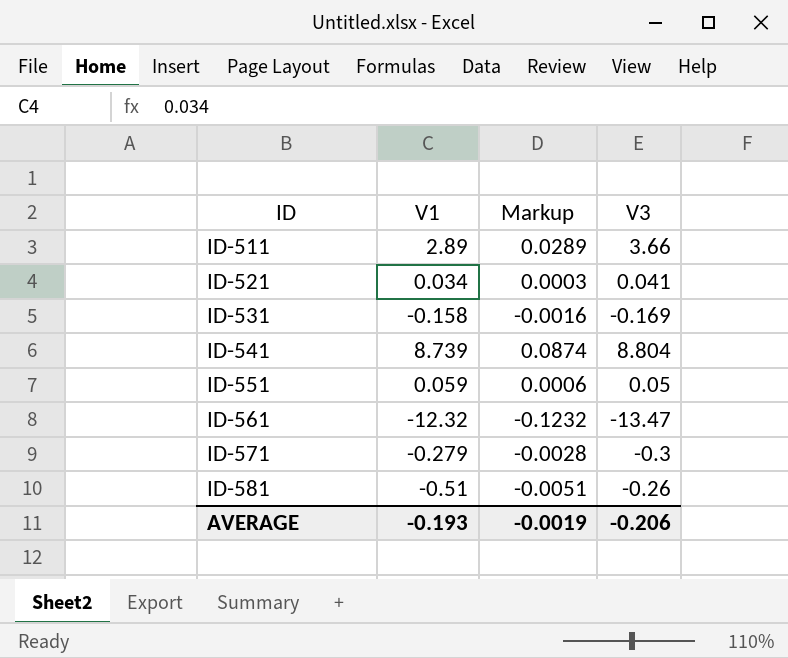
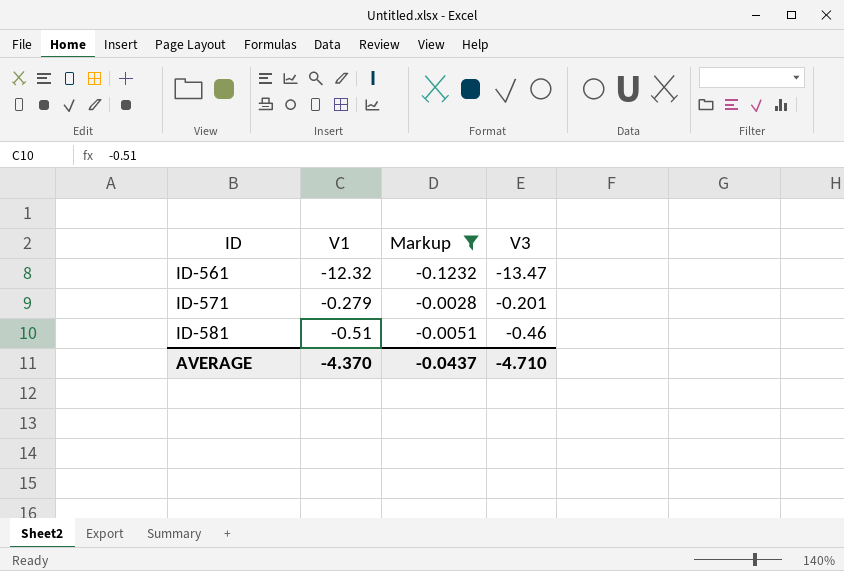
filter: none -> Markup <= -0.0028
ID-571 | V3: -0.3 -> -0.201
ID-581 | V3: -0.26 -> -0.46
AVERAGE | V1: -0.193 -> -4.370
AVERAGE | Markup: -0.0019 -> -0.0437
AVERAGE | V3: -0.206 -> -4.710

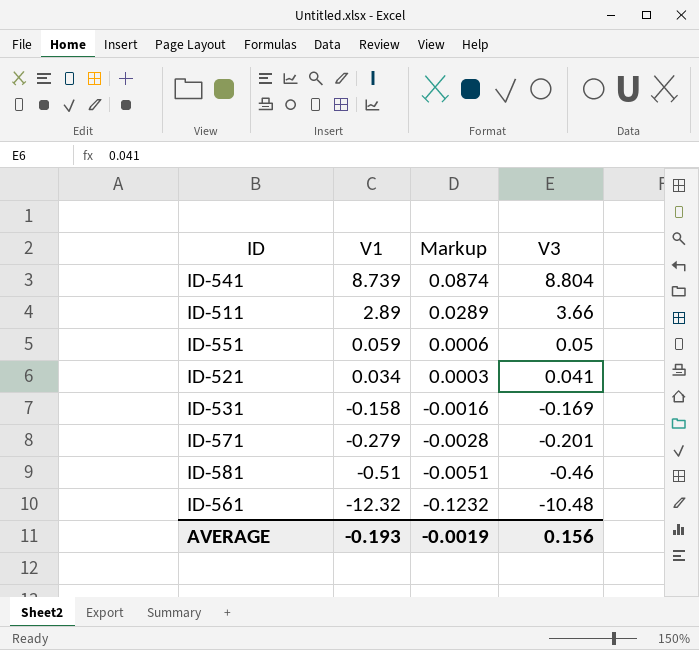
filter: Markup <= -0.0028 -> none
row order: ID ascending -> V1 descending
ID-561 | V3: -13.47 -> -10.48
AVERAGE | V1: -4.370 -> -0.193
AVERAGE | Markup: -0.0437 -> -0.0019
AVERAGE | V3: -4.710 -> 0.156

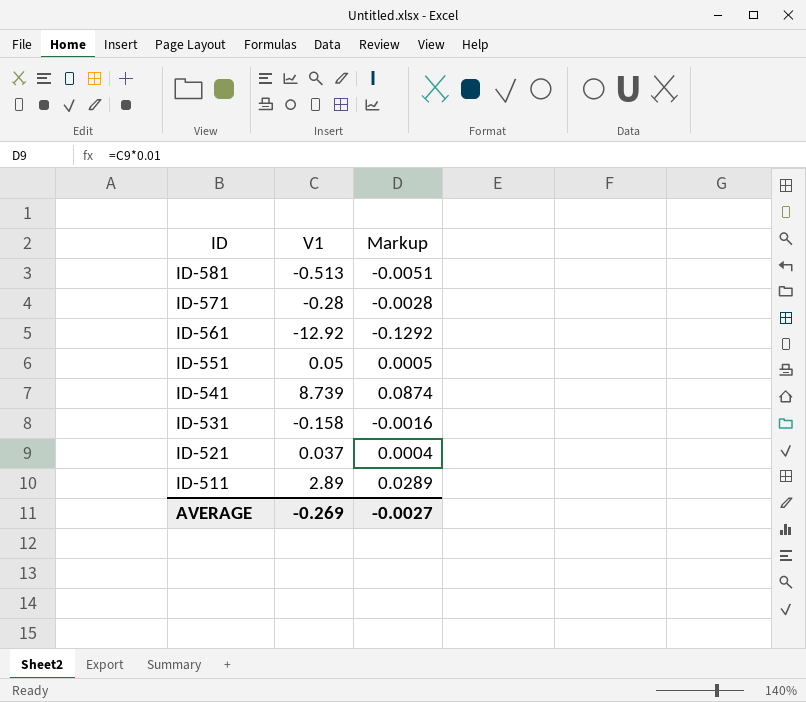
row order: V1 descending -> ID descending
column V3 | position: 4 -> none
ID-581 | V1: -0.51 -> -0.513
ID-571 | V1: -0.279 -> -0.28
ID-561 | V1: -12.32 -> -12.92
ID-561 | Markup: -0.1232 -> -0.1292
ID-551 | V1: 0.059 -> 0.05
ID-551 | Markup: 0.0006 -> 0.0005
ID-521 | V1: 0.034 -> 0.037
ID-521 | Markup: 0.0003 -> 0.0004
AVERAGE | V1: -0.193 -> -0.269
AVERAGE | Markup: -0.0019 -> -0.0027

